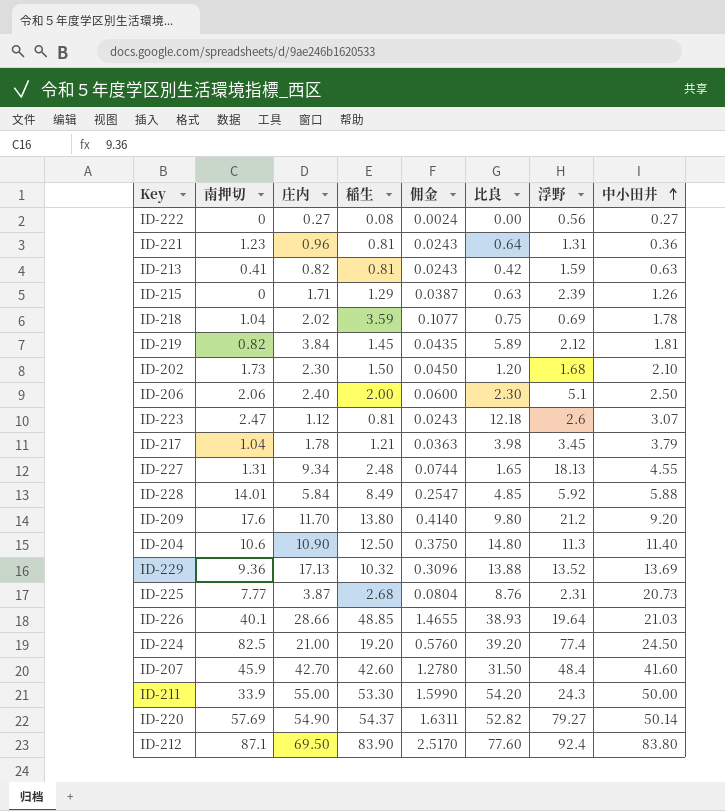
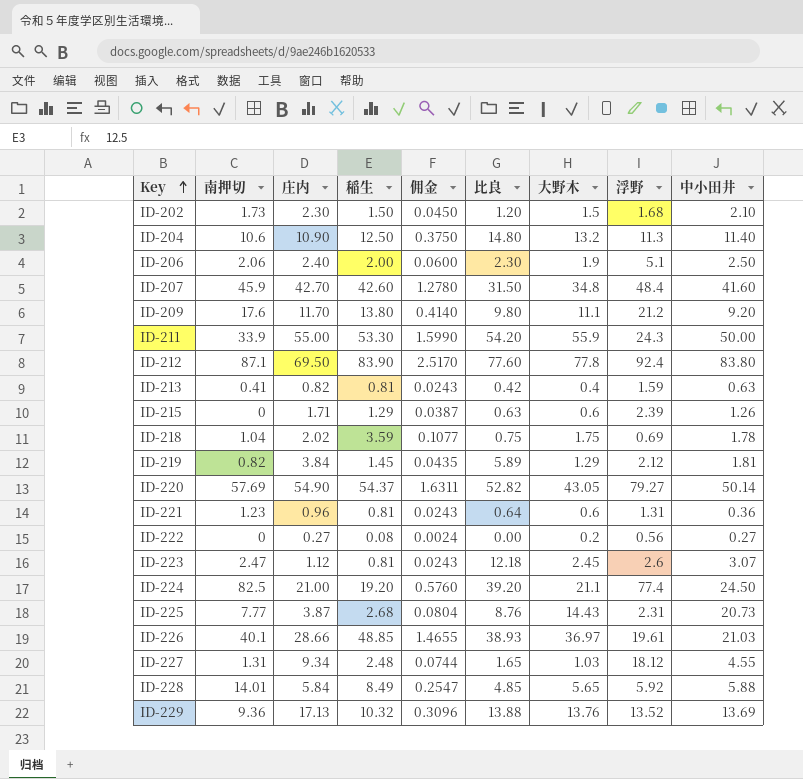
row order: 中小田井 ascending -> Key ascending
column 大野木 | position: none -> 7
row ID-217: 1.04 | 1.78 | 1.21 | 0.0363 | 3.98 | 3.45 | 3.79 -> none
ID-226 | 浮野: 19.64 -> 19.61
ID-227 | 浮野: 18.13 -> 18.12

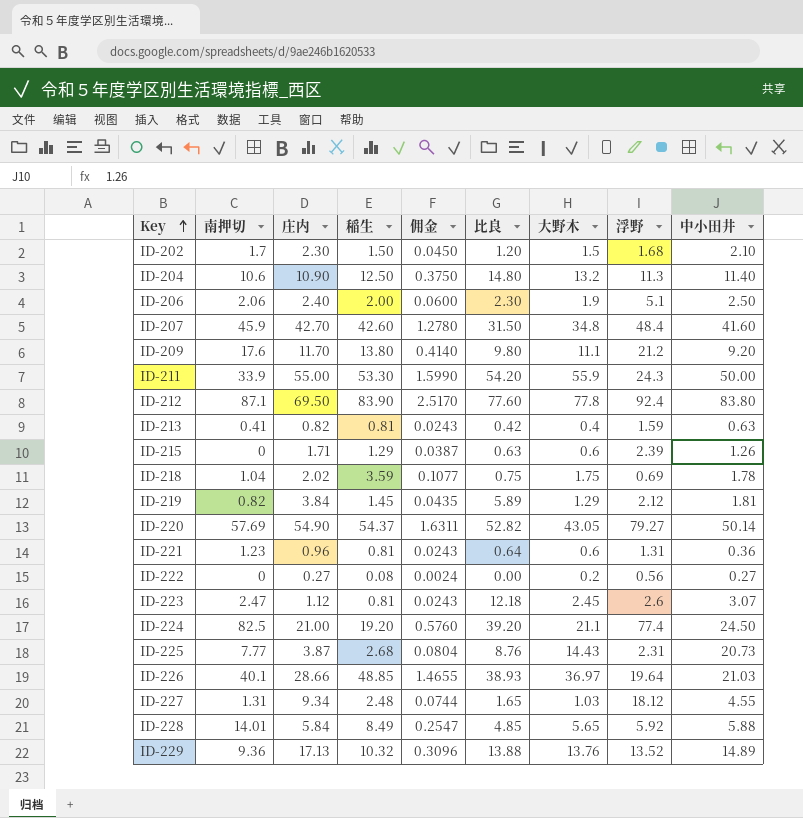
ID-202 | 南押切: 1.73 -> 1.7
ID-226 | 浮野: 19.61 -> 19.64
ID-229 | 中小田井: 13.69 -> 14.89

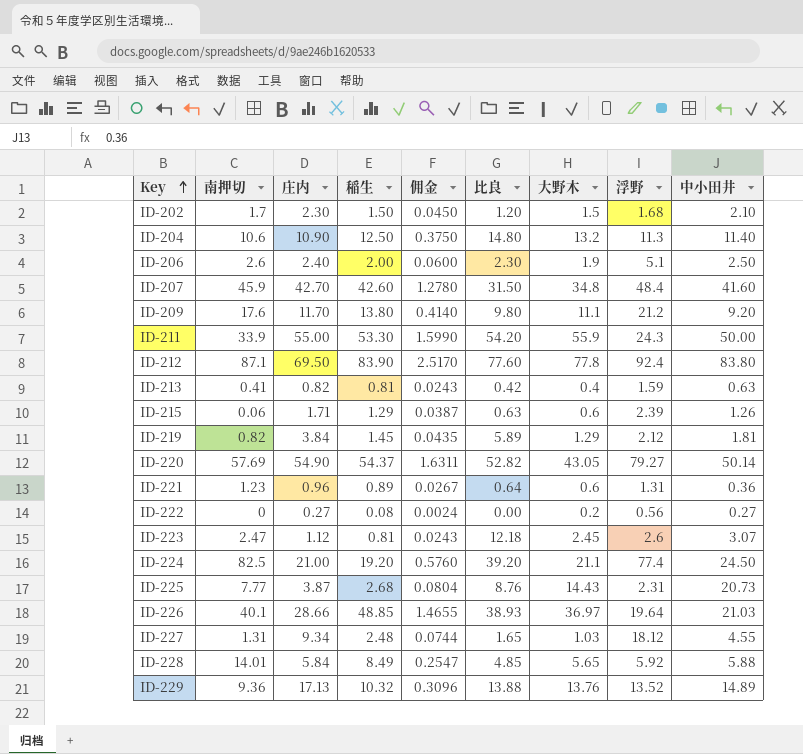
row ID-218: 1.04 | 2.02 | 3.59 | 0.1077 | 0.75 | 1.75 | 0.69 | 1.78 -> none
ID-206 | 南押切: 2.06 -> 2.6
ID-215 | 南押切: 0 -> 0.06
ID-221 | 稲生: 0.81 -> 0.89
ID-221 | 佣金: 0.0243 -> 0.0267

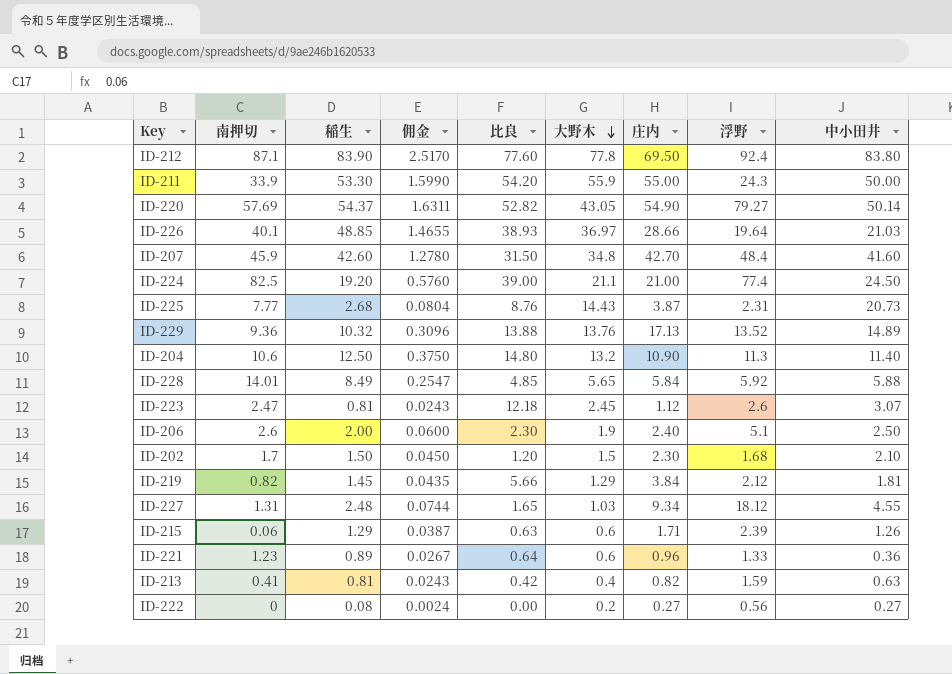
row order: Key ascending -> 大野木 descending
column 庄内 | position: 3 -> 7
row ID-209: 17.6 | 11.70 | 13.80 | 0.4140 | 9.80 | 11.1 | 21.2 | 9.20 -> none
ID-224 | 比良: 39.20 -> 39.00
ID-219 | 比良: 5.89 -> 5.66
ID-221 | 浮野: 1.31 -> 1.33

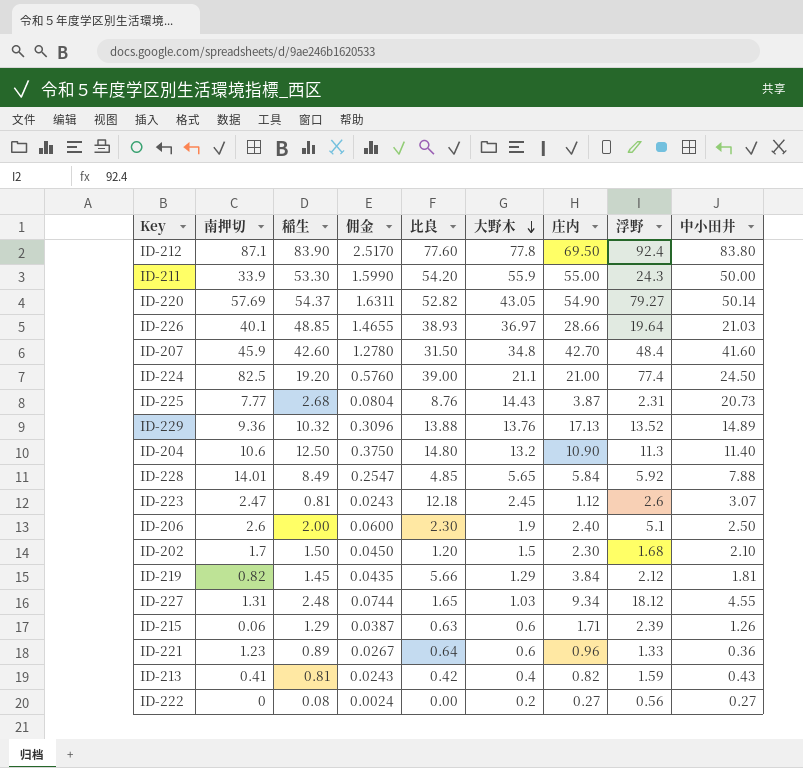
ID-228 | 中小田井: 5.88 -> 7.88
ID-213 | 中小田井: 0.63 -> 0.43

